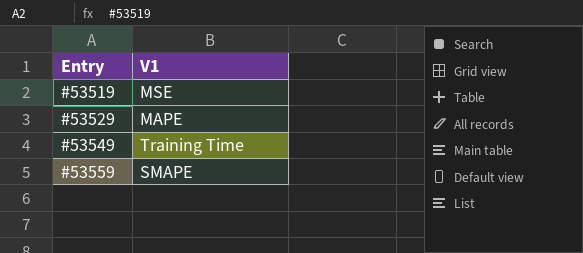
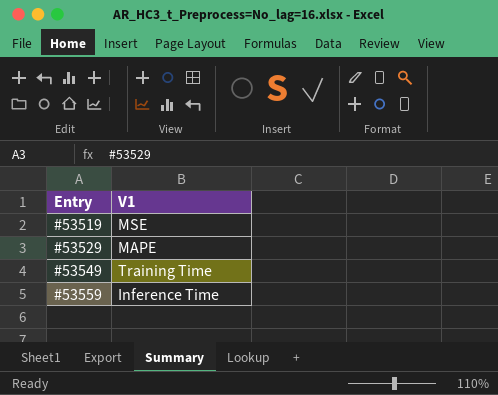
#53559 | V1: SMAPE -> Inference Time

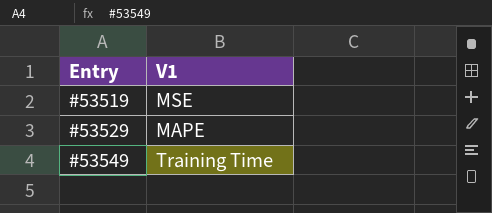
row #53559: Inference Time -> none

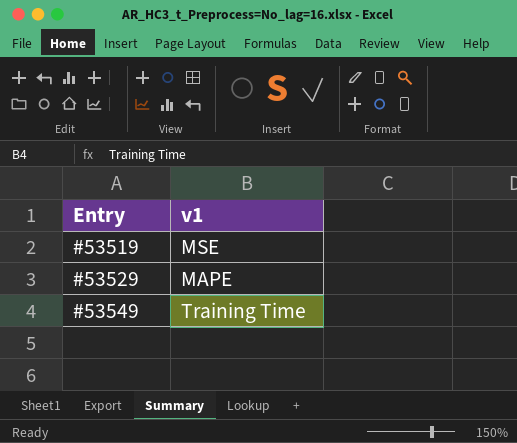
column name: V1 -> v1

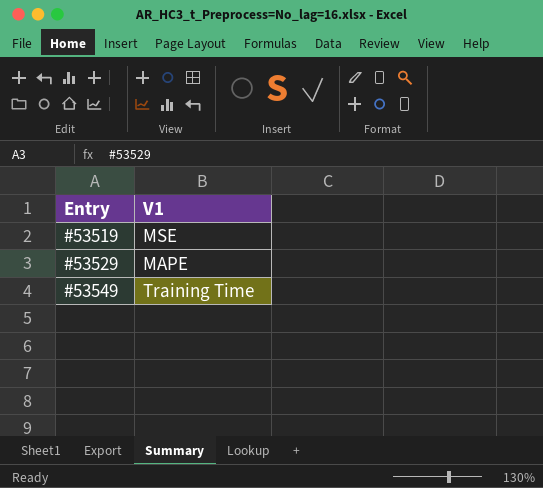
column name: v1 -> V1

